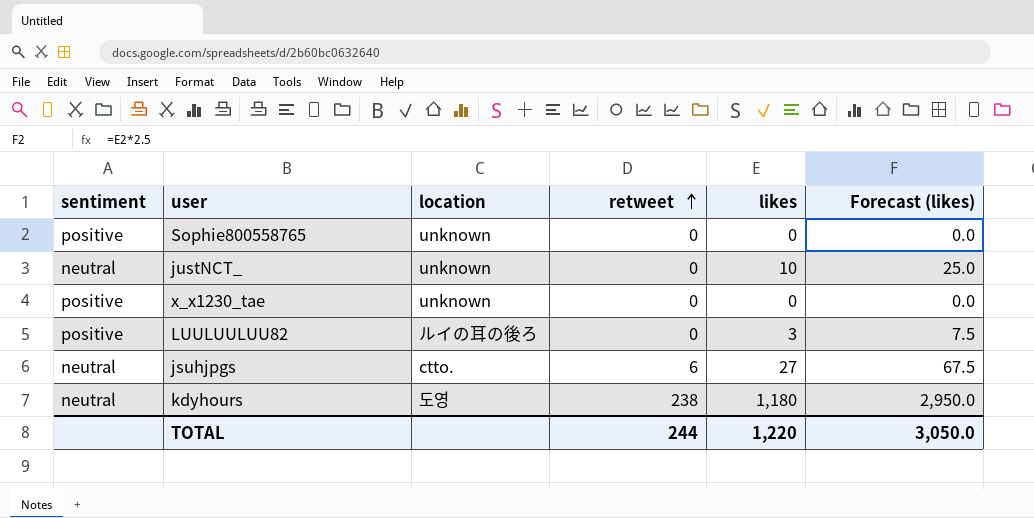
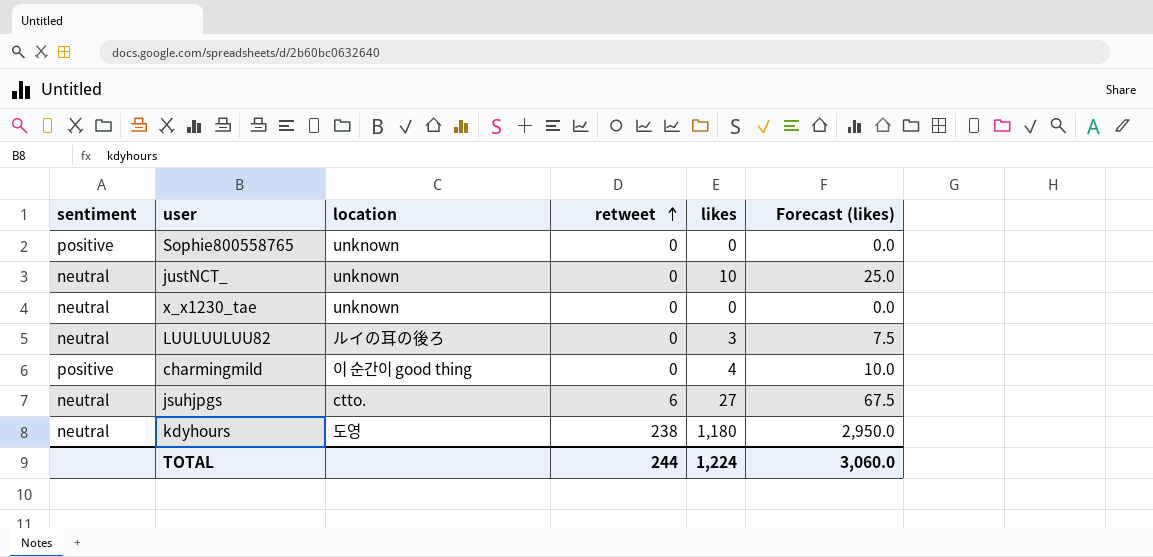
x_x1230_tae | sentiment: positive -> neutral
LUULUULUU82 | sentiment: positive -> neutral
row charmingmild: none -> positive | 이 순간이 good thing | 0 | 4 | 10.0
TOTAL | likes: 1,220 -> 1,224
TOTAL | Forecast (likes): 3,050.0 -> 3,060.0

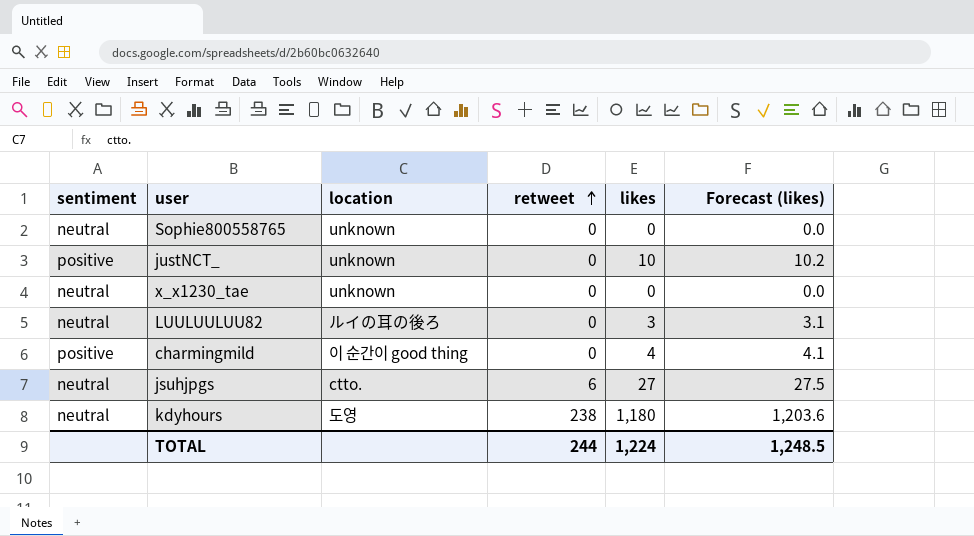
column Forecast (likes) | formula: [likes] * 2.5 -> [likes] * 1.02
Sophie800558765 | sentiment: positive -> neutral
justNCT_ | sentiment: neutral -> positive
TOTAL | Forecast (likes): 3,060.0 -> 1,248.5

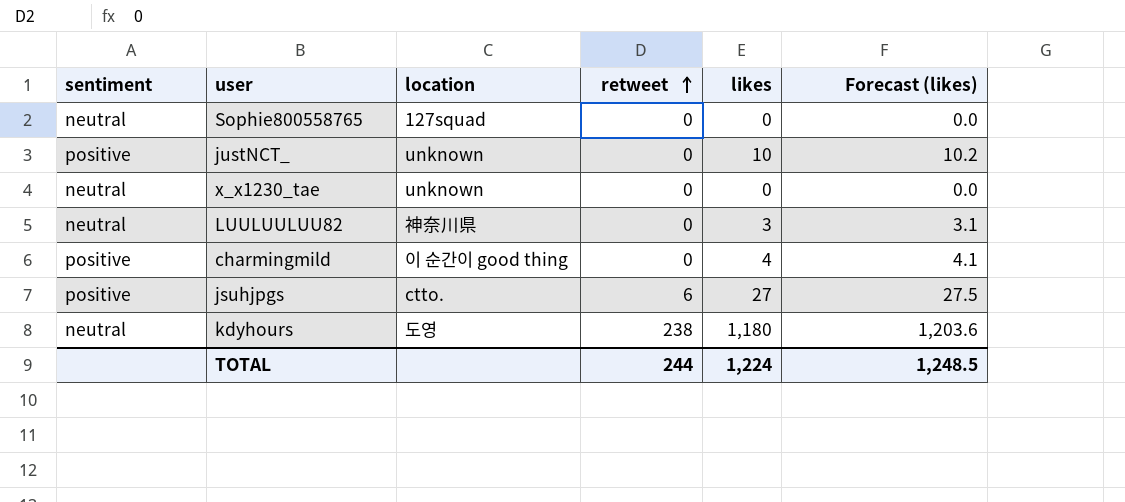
Sophie800558765 | location: unknown -> 127squad
LUULUULUU82 | location: ルイの耳の後ろ -> 神奈川県
jsuhjpgs | sentiment: neutral -> positive

